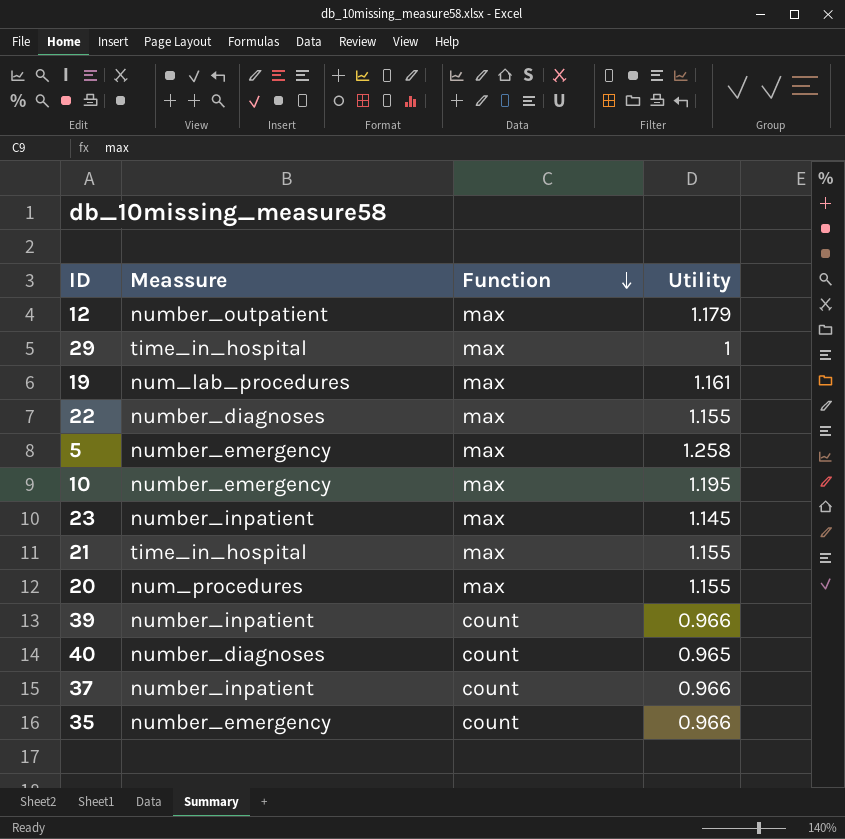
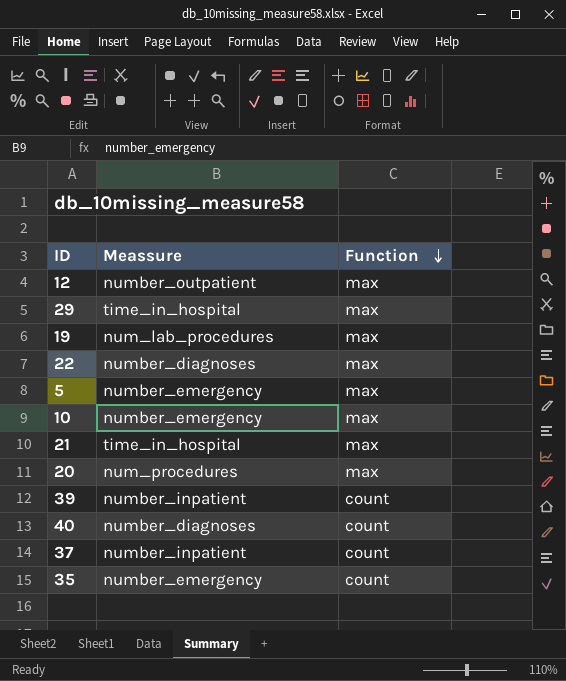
column Utility | position: 4 -> none
row 23: number_inpatient | max | 1.145 -> none

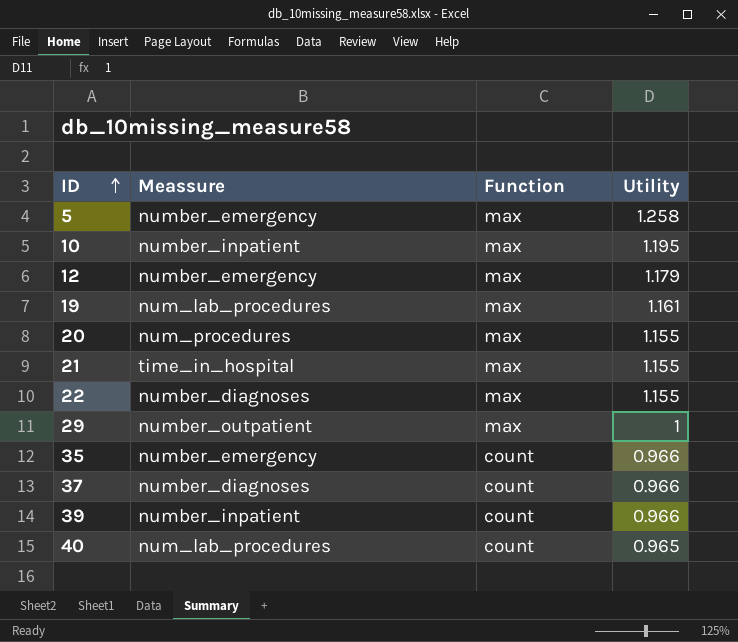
row order: Function descending -> ID ascending
column Utility | position: none -> 4
10 | Meassure: number_emergency -> number_inpatient
12 | Meassure: number_outpatient -> number_emergency
29 | Meassure: time_in_hospital -> number_outpatient
37 | Meassure: number_inpatient -> number_diagnoses
40 | Meassure: number_diagnoses -> num_lab_procedures

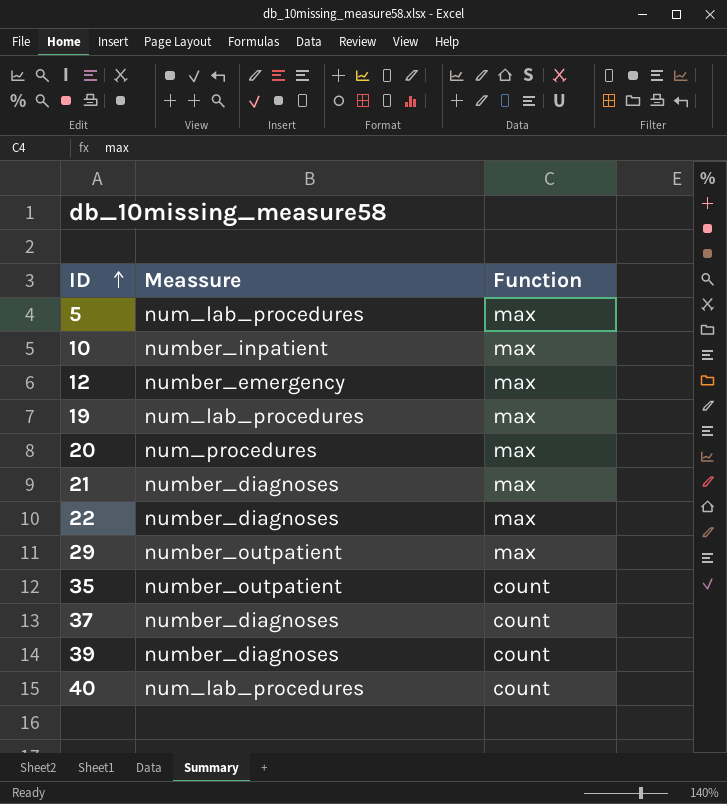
column Utility | position: 4 -> none
5 | Meassure: number_emergency -> num_lab_procedures
21 | Meassure: time_in_hospital -> number_diagnoses
35 | Meassure: number_emergency -> number_outpatient
39 | Meassure: number_inpatient -> number_diagnoses

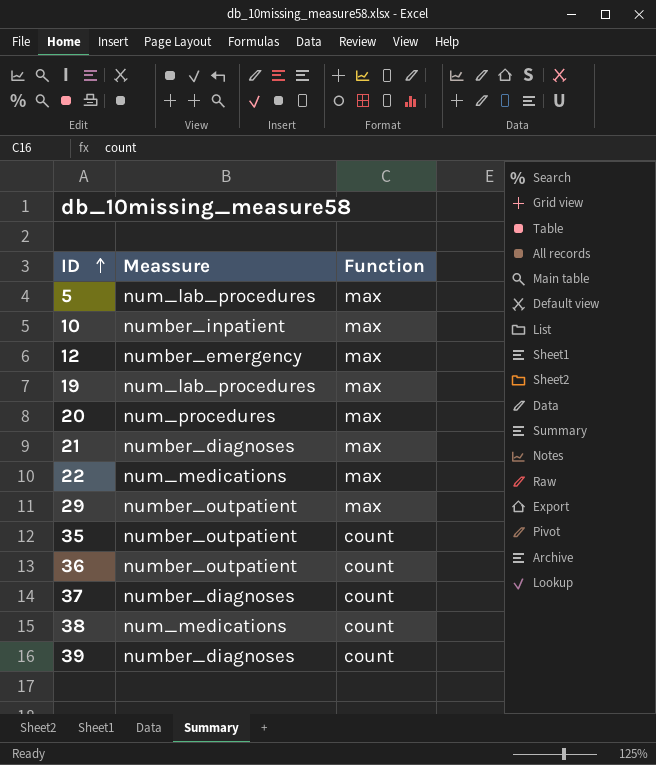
row 40: num_lab_procedures | count -> none
22 | Meassure: number_diagnoses -> num_medications
row 36: none -> number_outpatient | count
row 38: none -> num_medications | count

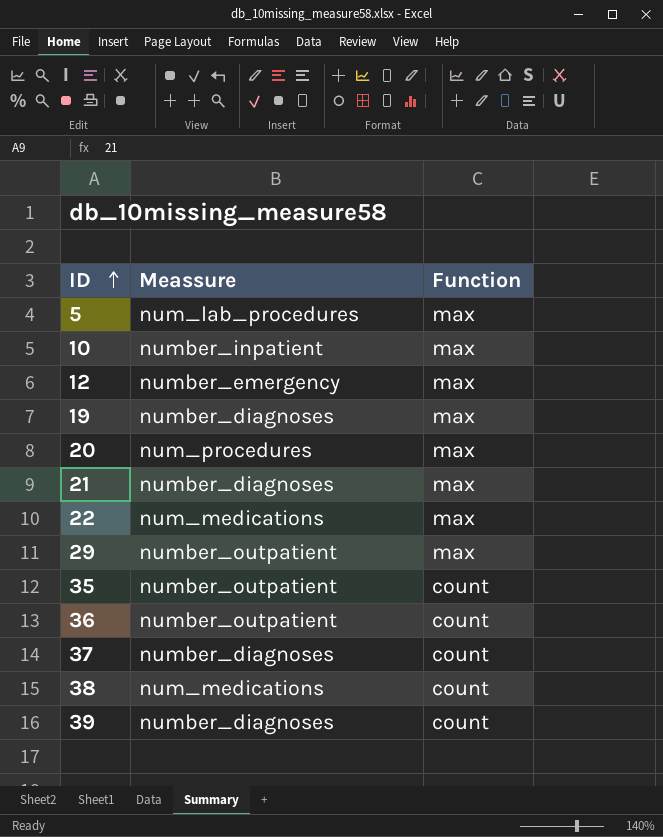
19 | Meassure: num_lab_procedures -> number_diagnoses

